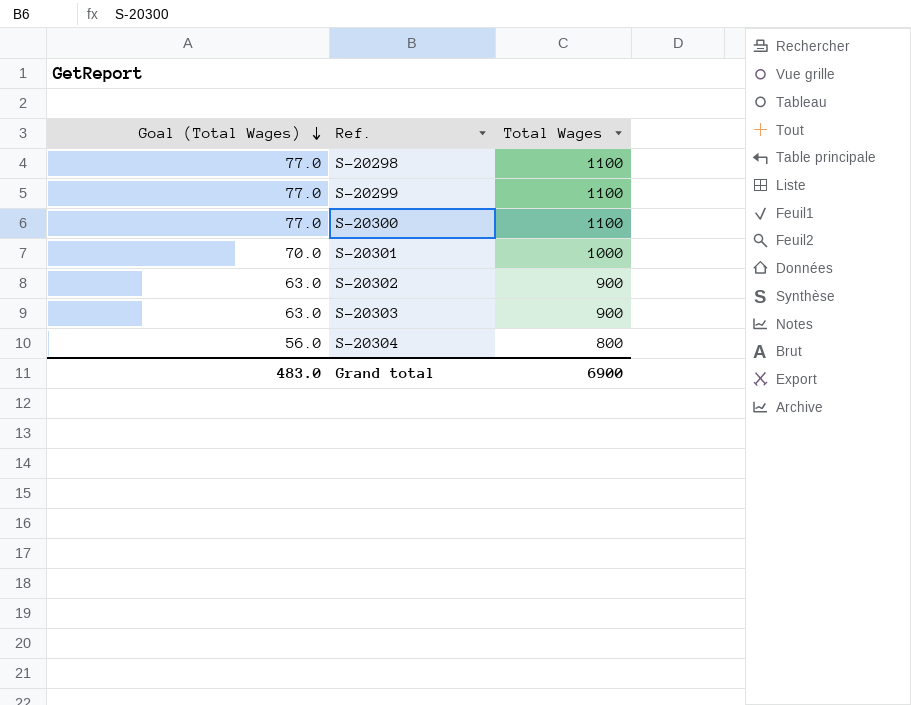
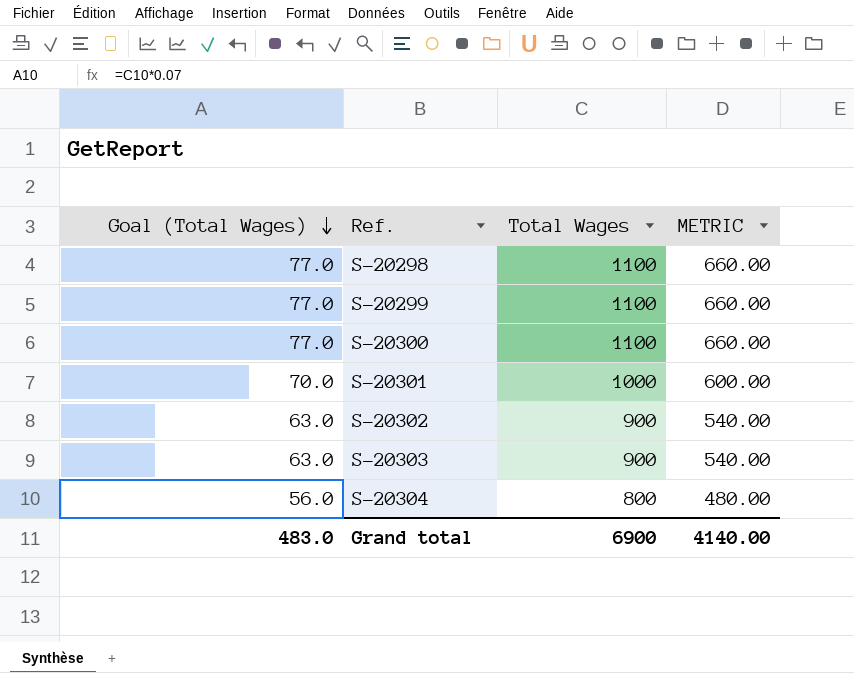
column METRIC | formula: none -> [Total Wages] * 0.6

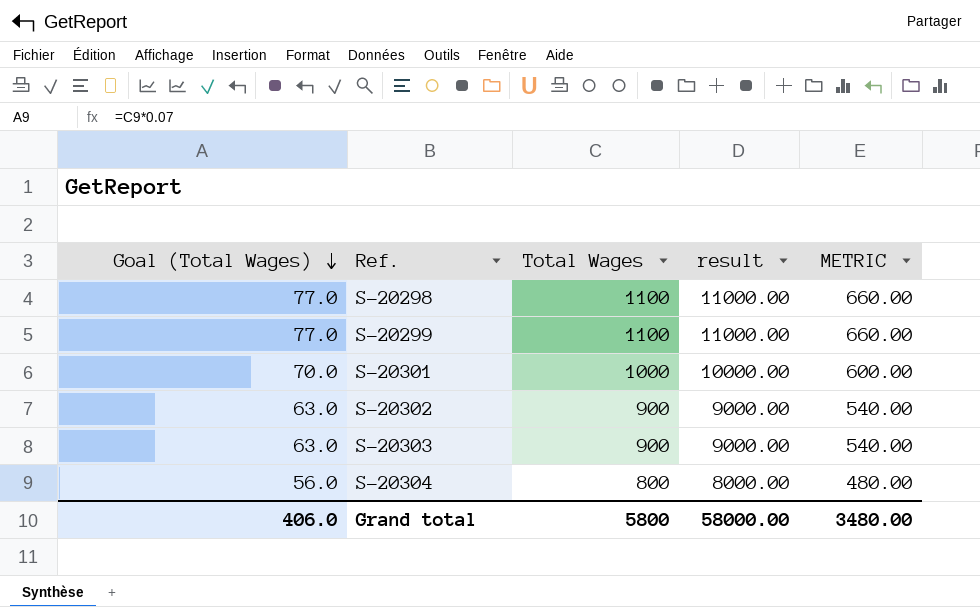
column result | formula: none -> [Total Wages] * 10
row S-20300: 77.0 | 1100 | 660.00 -> none
Grand total | Goal (Total Wages): 483.0 -> 406.0
Grand total | Total Wages: 6900 -> 5800
Grand total | METRIC: 4140.00 -> 3480.00

